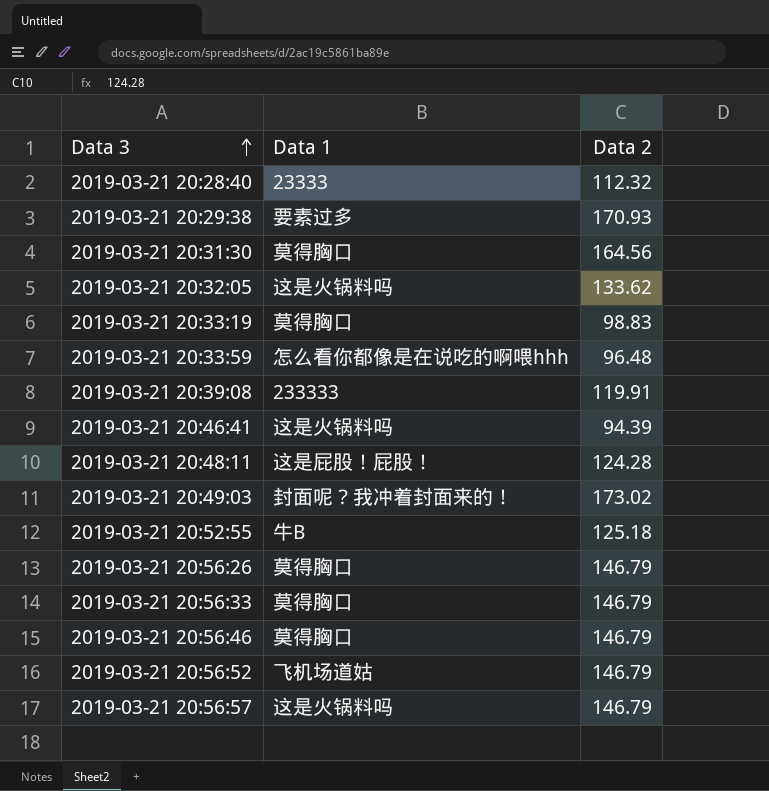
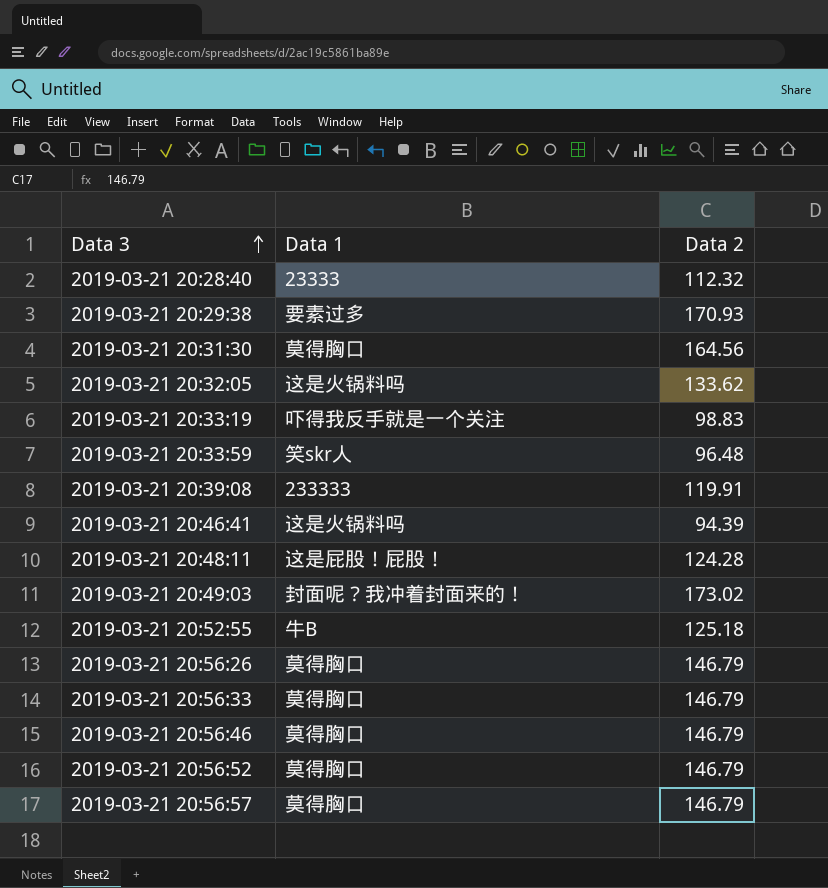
2019-03-21 20:33:19 | Data 1: 莫得胸口 -> 吓得我反手就是一个关注
2019-03-21 20:33:59 | Data 1: 怎么看你都像是在说吃的啊喂hhh -> 笑skr人
2019-03-21 20:56:52 | Data 1: 飞机场道姑 -> 莫得胸口
2019-03-21 20:56:57 | Data 1: 这是火锅料吗 -> 莫得胸口

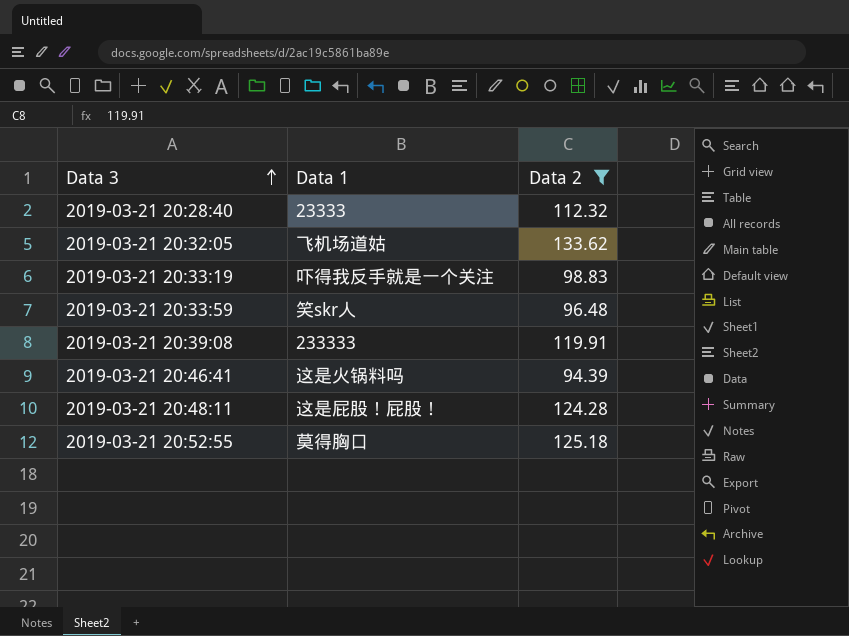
filter: none -> Data 2 <= 133.62
2019-03-21 20:32:05 | Data 1: 这是火锅料吗 -> 飞机场道姑
2019-03-21 20:52:55 | Data 1: 牛B -> 莫得胸口

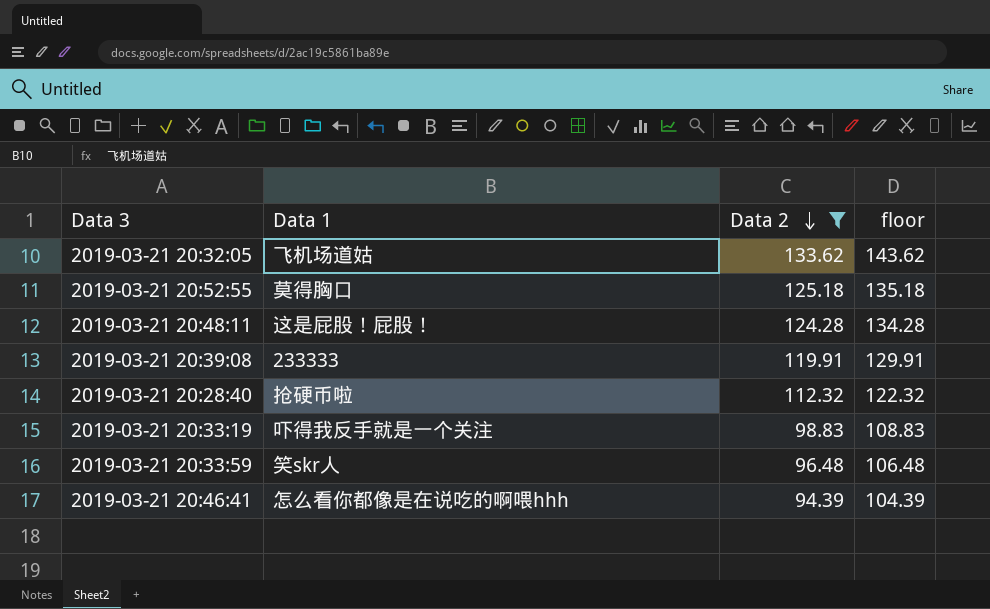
row order: Data 3 ascending -> Data 2 descending
column floor | formula: none -> [Data 2] + 10
2019-03-21 20:28:40 | Data 1: 23333 -> 抢硬币啦
2019-03-21 20:46:41 | Data 1: 这是火锅料吗 -> 怎么看你都像是在说吃的啊喂hhh

